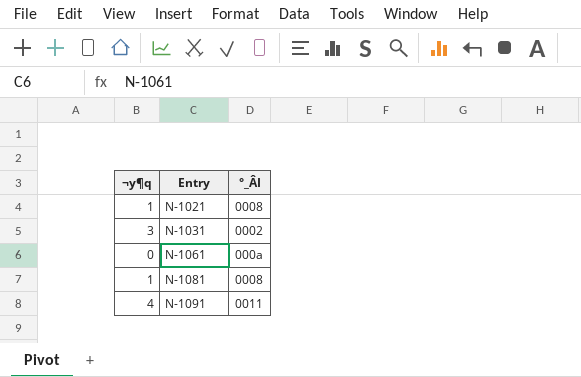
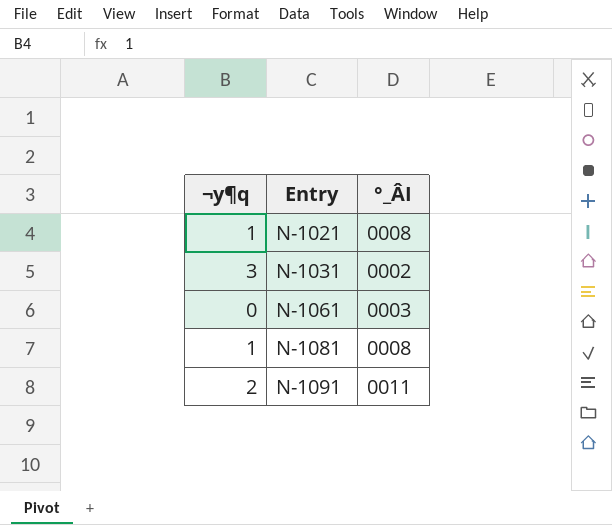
N-1061 | °_ÂI: 000a -> 0003
N-1091 | ¬y¶q: 4 -> 2

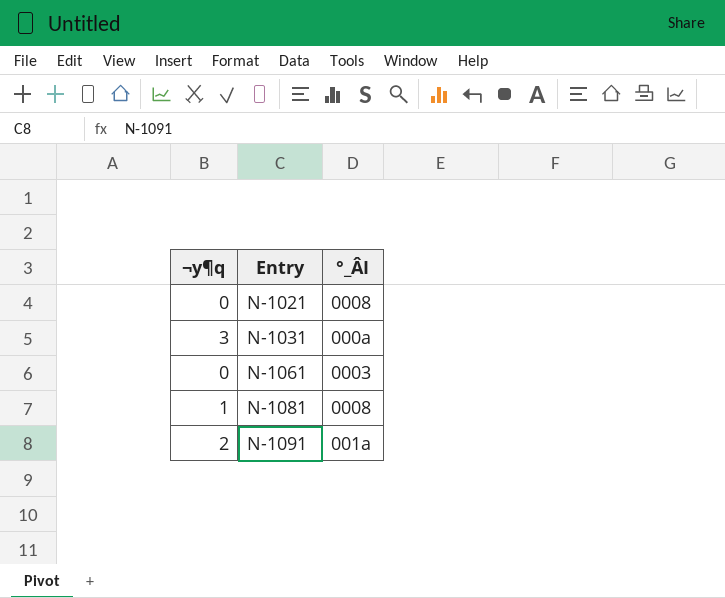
N-1021 | ¬y¶q: 1 -> 0
N-1031 | °_ÂI: 0002 -> 000a
N-1091 | °_ÂI: 0011 -> 001a

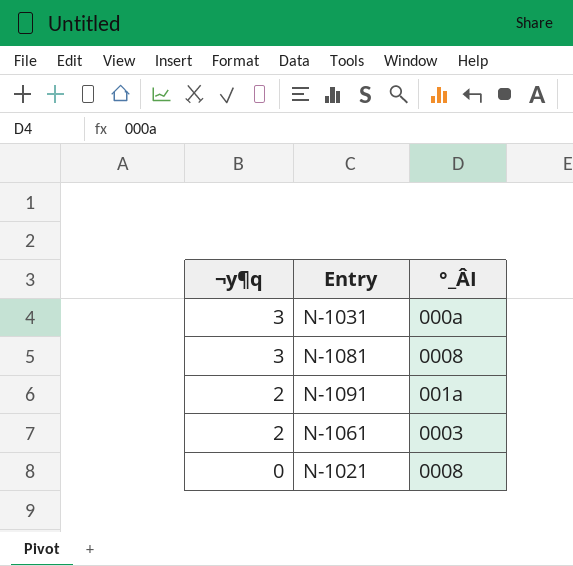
row order: Entry ascending -> ¬y¶q descending
N-1081 | ¬y¶q: 1 -> 3
N-1061 | ¬y¶q: 0 -> 2

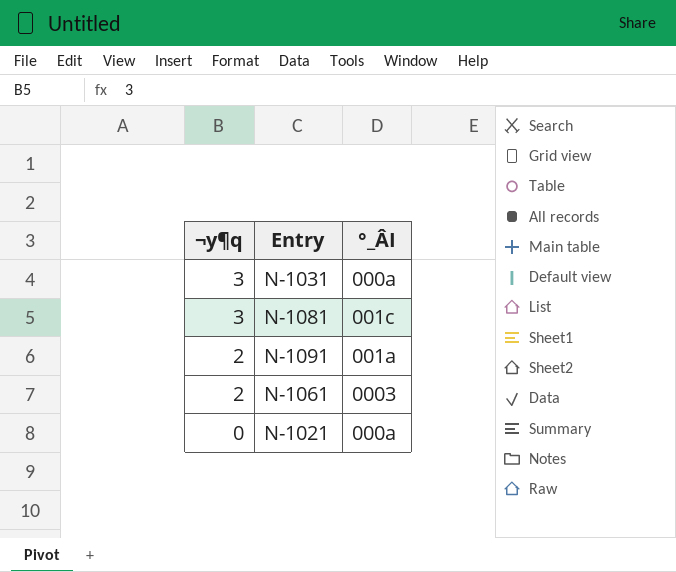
N-1081 | °_ÂI: 0008 -> 001c
N-1021 | °_ÂI: 0008 -> 000a

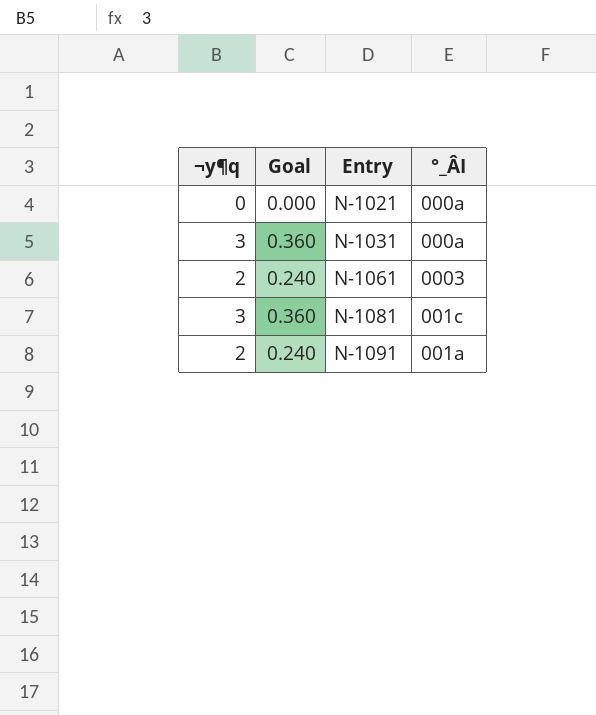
row order: ¬y¶q descending -> Entry ascending
column Goal | formula: none -> [¬y¶q] * 0.12

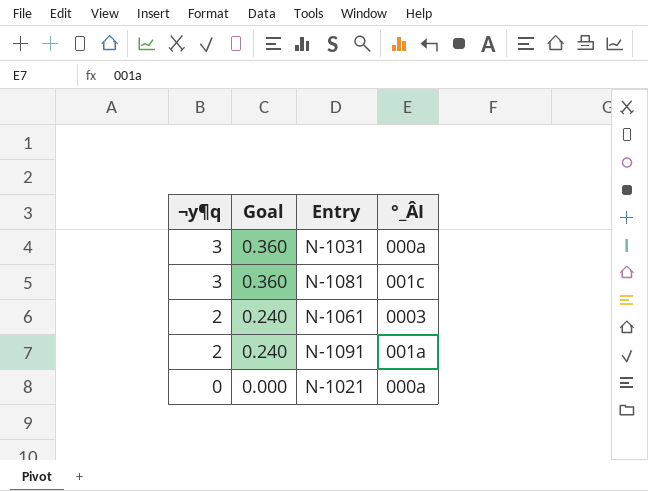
row order: Entry ascending -> ¬y¶q descending

